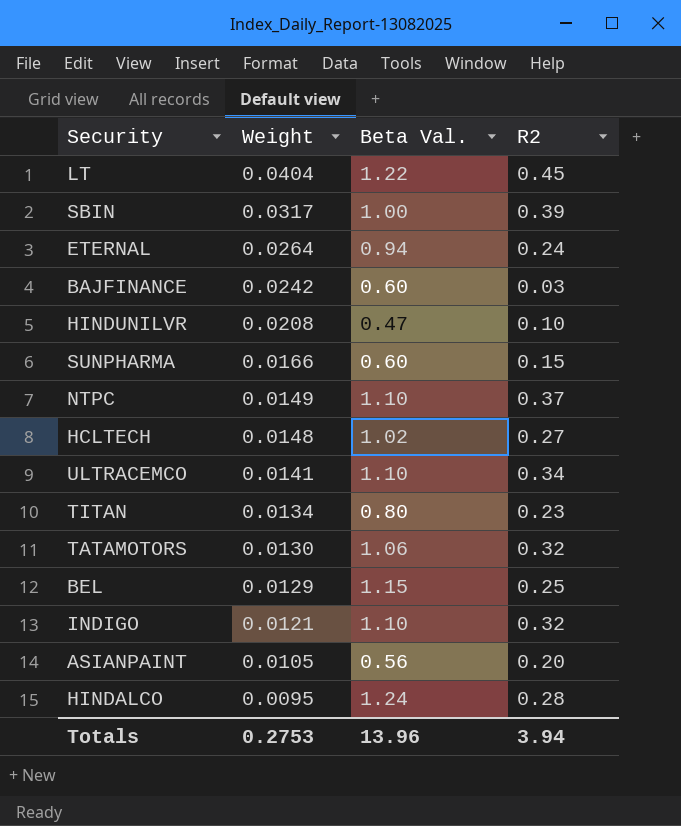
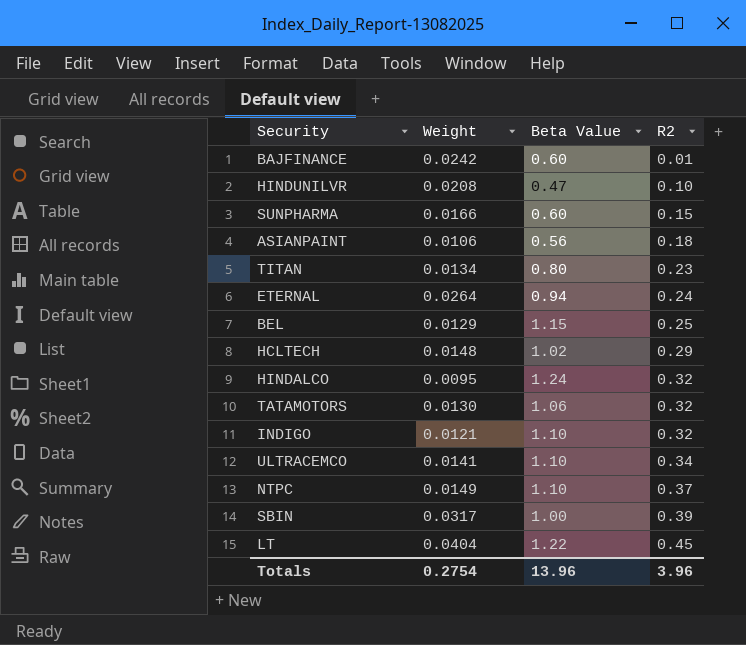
row order: Weight descending -> R2 ascending
column name: Beta Val. -> Beta Value
BAJFINANCE | R2: 0.03 -> 0.01
ASIANPAINT | Weight: 0.0105 -> 0.0106
ASIANPAINT | R2: 0.20 -> 0.18
HCLTECH | R2: 0.27 -> 0.29
HINDALCO | R2: 0.28 -> 0.32
Totals | Weight: 0.2753 -> 0.2754
Totals | R2: 3.94 -> 3.96

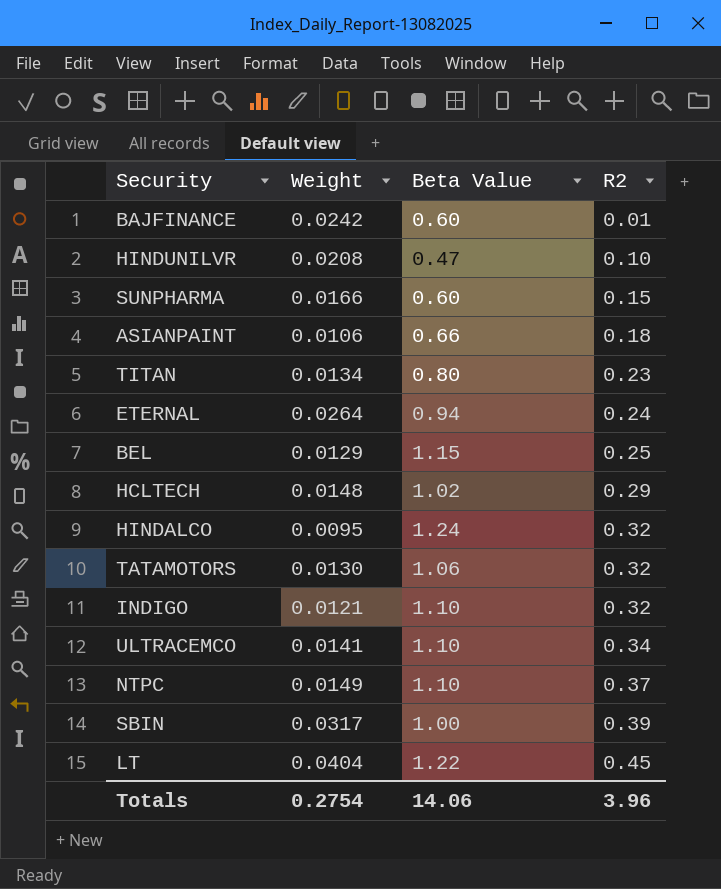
ASIANPAINT | Beta Value: 0.56 -> 0.66
Totals | Beta Value: 13.96 -> 14.06

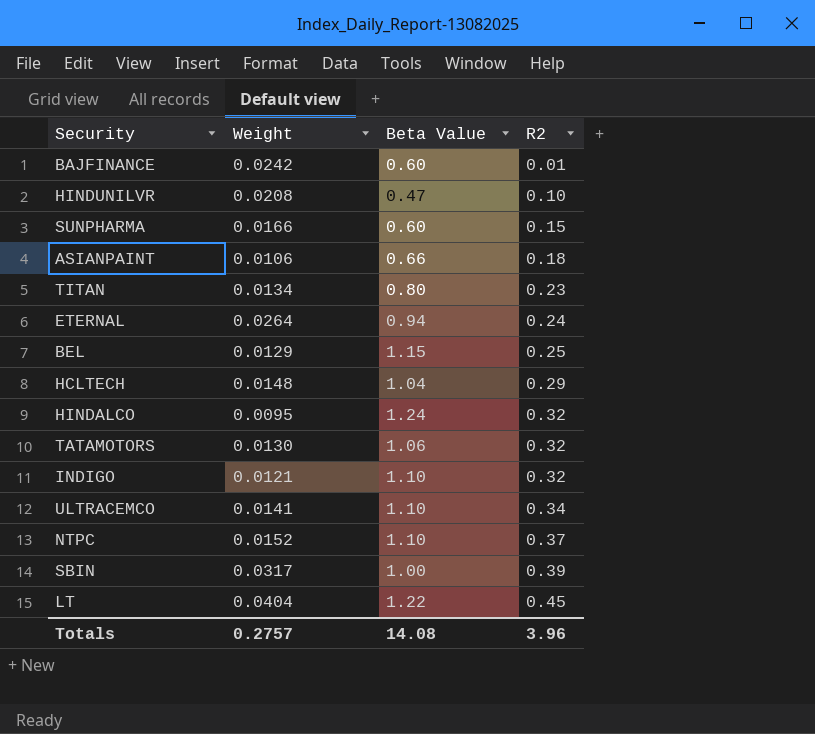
HCLTECH | Beta Value: 1.02 -> 1.04
NTPC | Weight: 0.0149 -> 0.0152
Totals | Weight: 0.2754 -> 0.2757
Totals | Beta Value: 14.06 -> 14.08

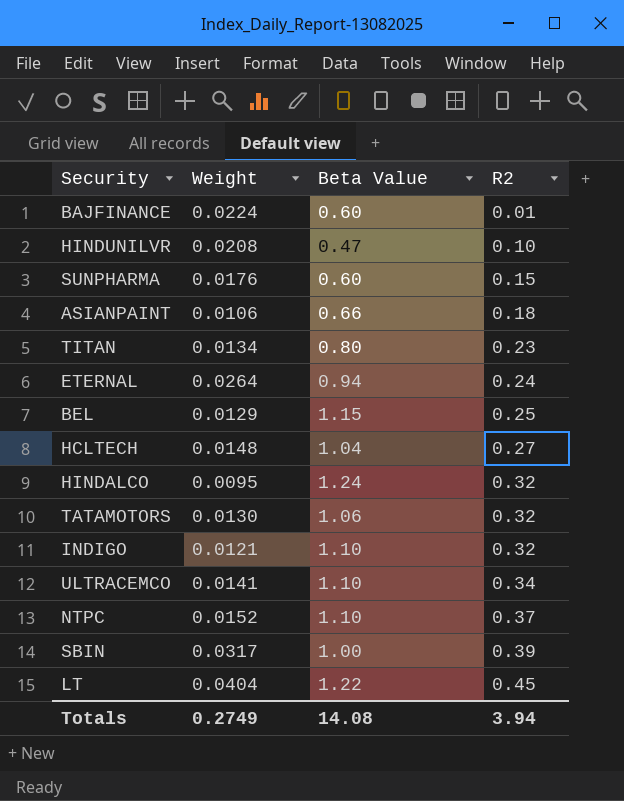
BAJFINANCE | Weight: 0.0242 -> 0.0224
SUNPHARMA | Weight: 0.0166 -> 0.0176
HCLTECH | R2: 0.29 -> 0.27
Totals | Weight: 0.2757 -> 0.2749
Totals | R2: 3.96 -> 3.94

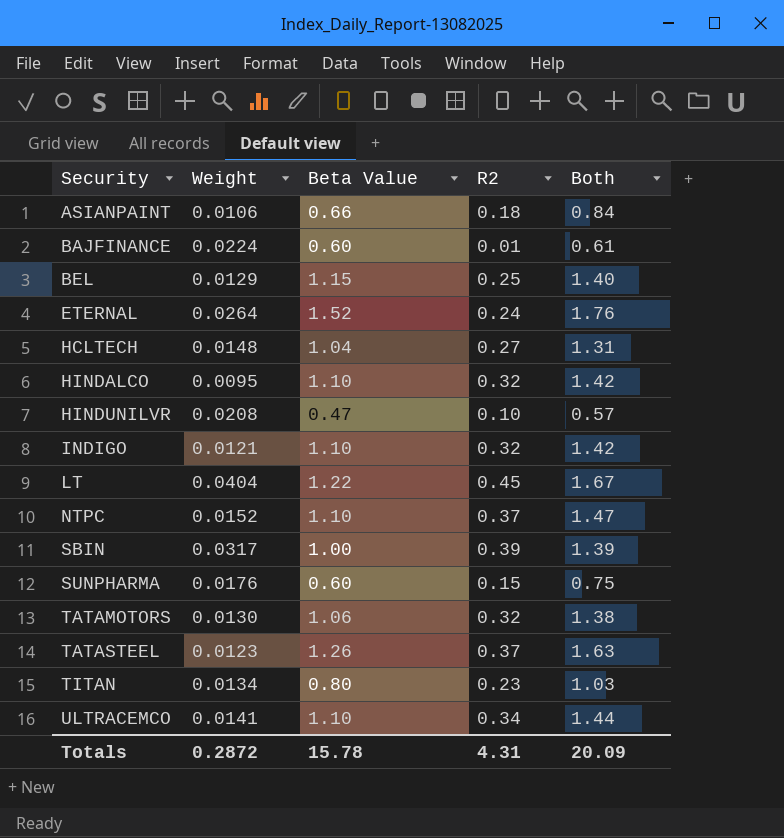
row order: R2 ascending -> Security ascending
column Both | formula: none -> [Beta Value] + [R2]
ETERNAL | Beta Value: 0.94 -> 1.52
HINDALCO | Beta Value: 1.24 -> 1.10
row TATASTEEL: none -> 0.0123 | 1.26 | 0.37 | 1.63
Totals | Weight: 0.2749 -> 0.2872
Totals | Beta Value: 14.08 -> 15.78
Totals | R2: 3.94 -> 4.31

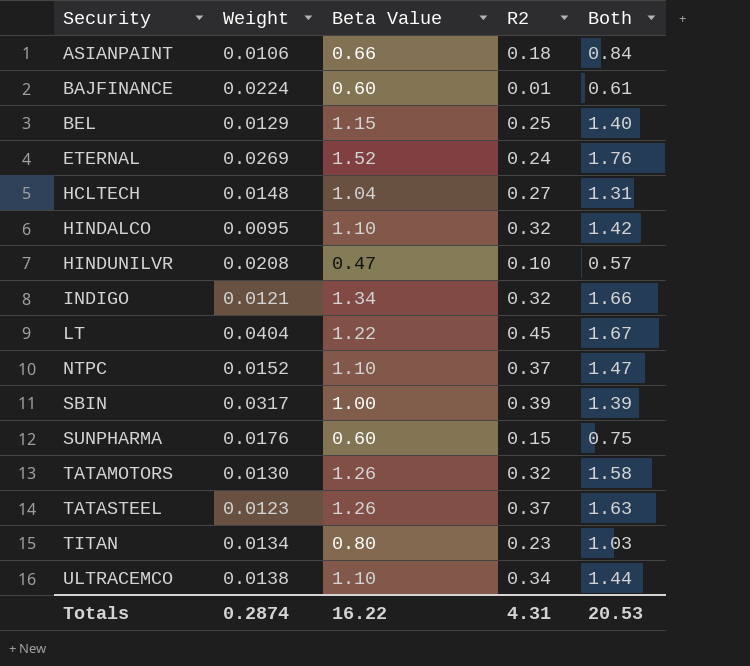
ETERNAL | Weight: 0.0264 -> 0.0269
INDIGO | Beta Value: 1.10 -> 1.34
INDIGO | Both: 1.42 -> 1.66
TATAMOTORS | Beta Value: 1.06 -> 1.26
TATAMOTORS | Both: 1.38 -> 1.58
ULTRACEMCO | Weight: 0.0141 -> 0.0138
Totals | Weight: 0.2872 -> 0.2874
Totals | Beta Value: 15.78 -> 16.22
Totals | Both: 20.09 -> 20.53

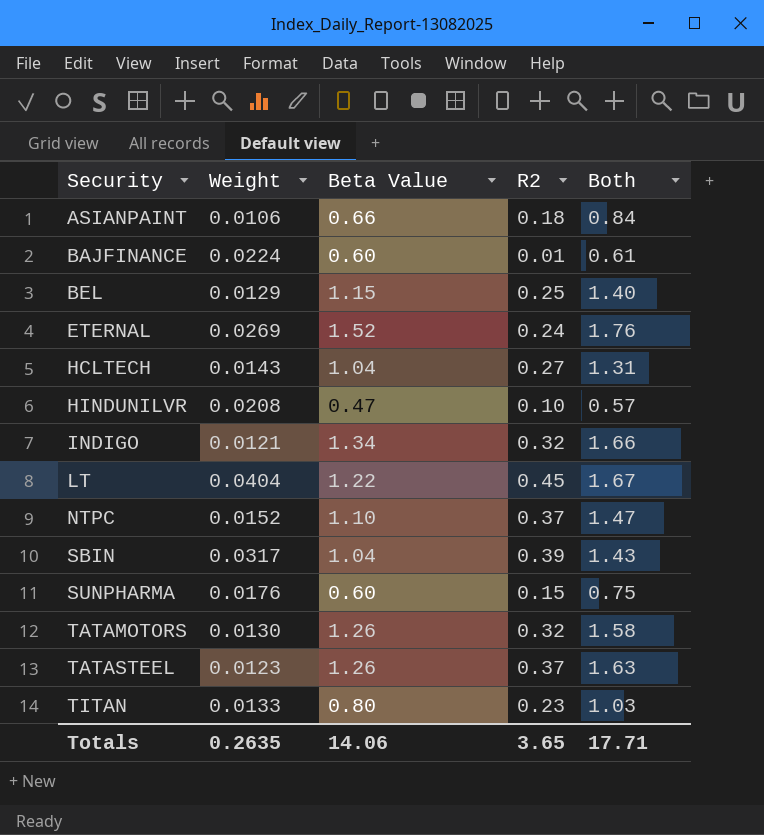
row HINDALCO: 0.0095 | 1.10 | 0.32 | 1.42 -> none
row ULTRACEMCO: 0.0138 | 1.10 | 0.34 | 1.44 -> none
HCLTECH | Weight: 0.0148 -> 0.0143
SBIN | Beta Value: 1.00 -> 1.04
SBIN | Both: 1.39 -> 1.43
TITAN | Weight: 0.0134 -> 0.0133
Totals | Weight: 0.2874 -> 0.2635
Totals | Beta Value: 16.22 -> 14.06
Totals | R2: 4.31 -> 3.65
Totals | Both: 20.53 -> 17.71

